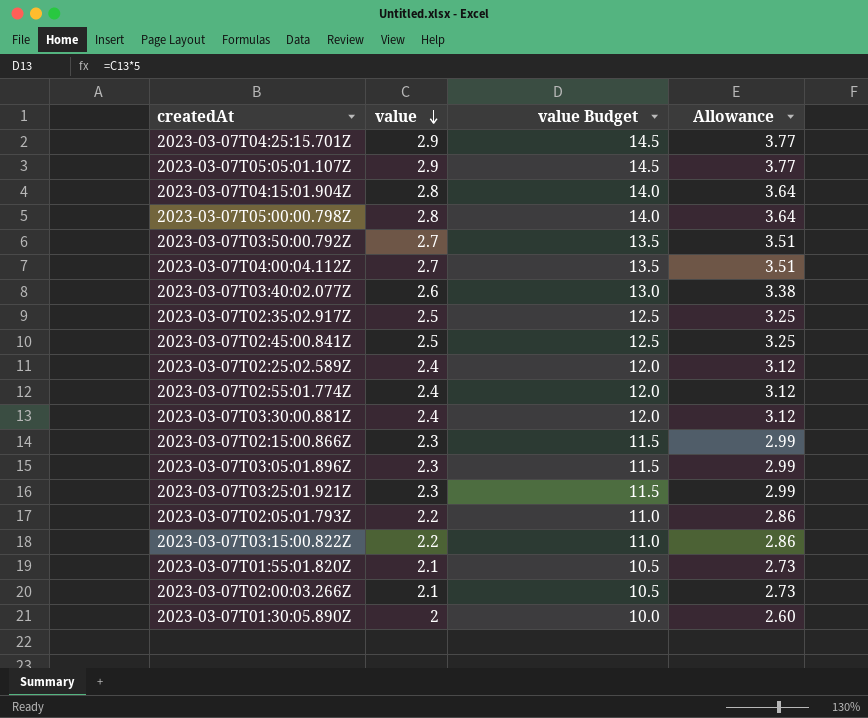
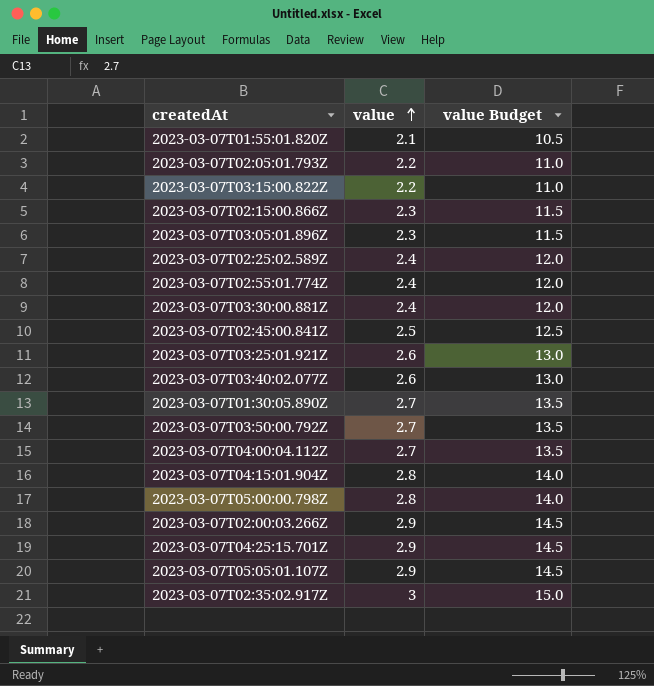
row order: value descending -> value ascending
column Allowance | formula: [value] * 1.3 -> none
2023-03-07T03:25:01.921Z | value: 2.3 -> 2.6
2023-03-07T03:25:01.921Z | value Budget: 11.5 -> 13.0
2023-03-07T01:30:05.890Z | value: 2 -> 2.7
2023-03-07T01:30:05.890Z | value Budget: 10.0 -> 13.5
2023-03-07T02:00:03.266Z | value: 2.1 -> 2.9
2023-03-07T02:00:03.266Z | value Budget: 10.5 -> 14.5
2023-03-07T02:35:02.917Z | value: 2.5 -> 3
2023-03-07T02:35:02.917Z | value Budget: 12.5 -> 15.0

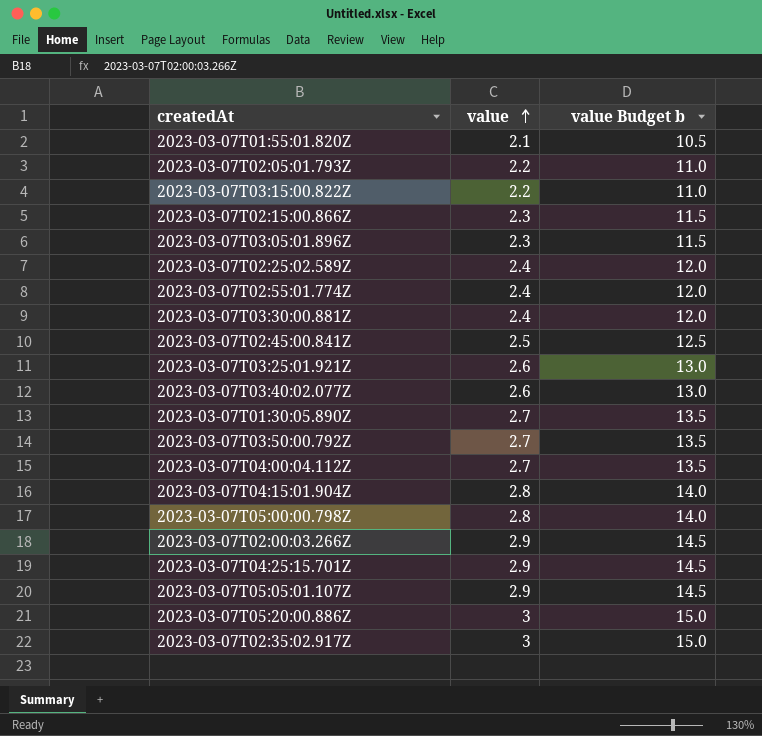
column name: value Budget -> value Budget b
row 2023-03-07T05:20:00.886Z: none -> 3 | 15.0

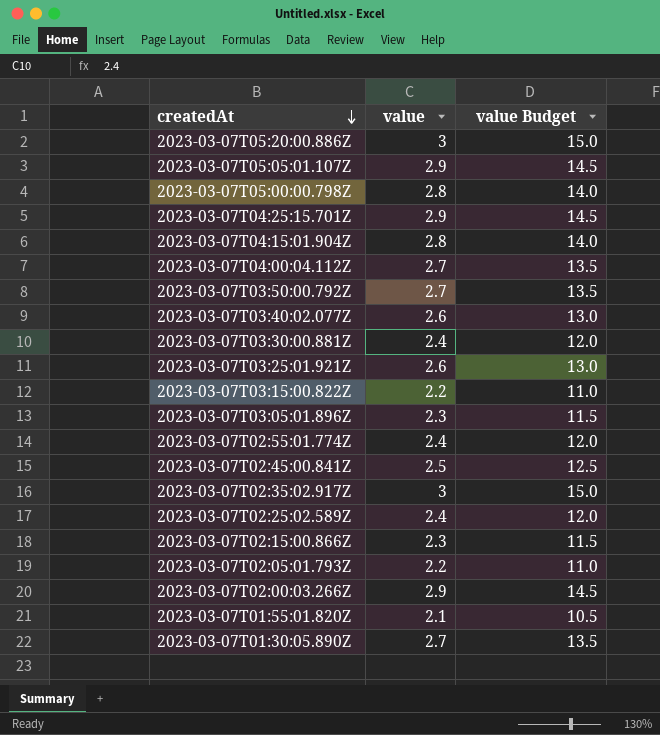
row order: value ascending -> createdAt descending
column name: value Budget b -> value Budget

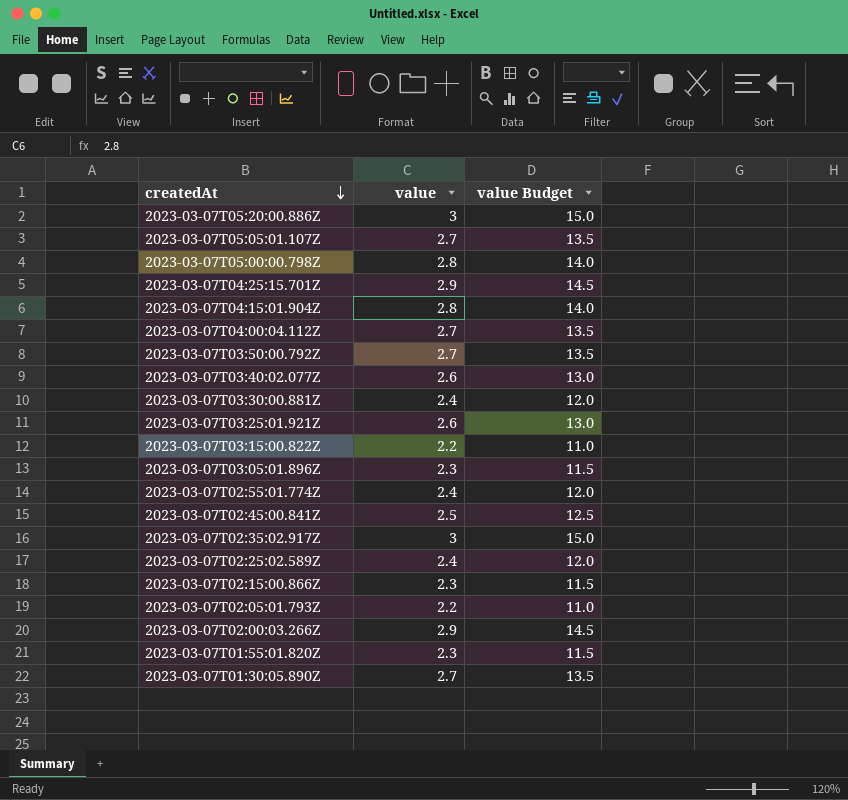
2023-03-07T05:05:01.107Z | value: 2.9 -> 2.7
2023-03-07T05:05:01.107Z | value Budget: 14.5 -> 13.5
2023-03-07T01:55:01.820Z | value: 2.1 -> 2.3
2023-03-07T01:55:01.820Z | value Budget: 10.5 -> 11.5

